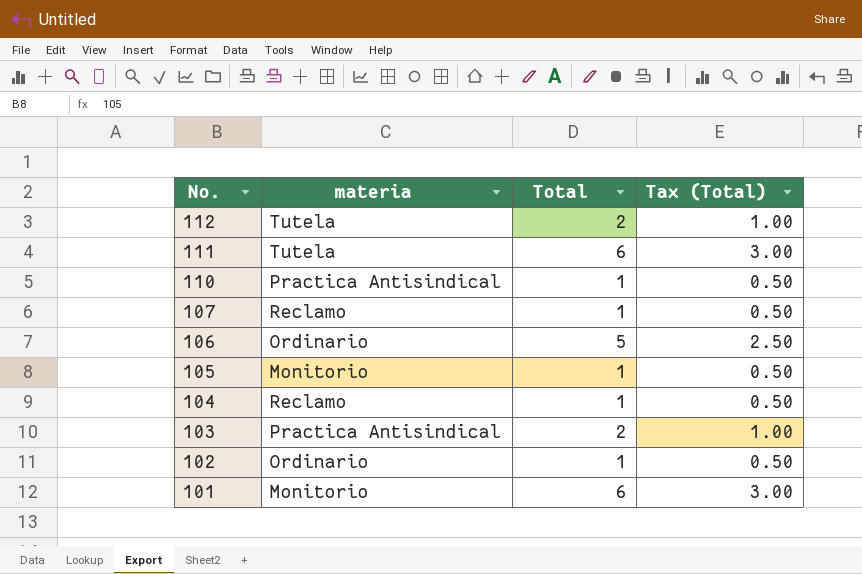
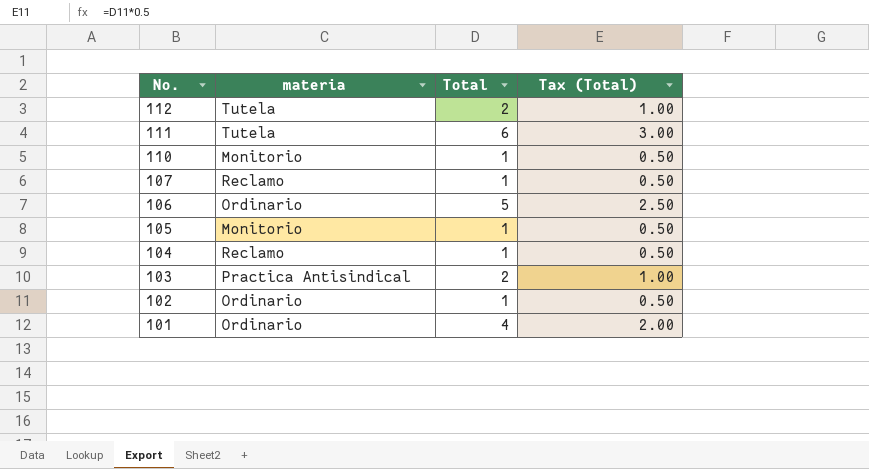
110 | materia: Practica Antisindical -> Monitorio
101 | materia: Monitorio -> Ordinario
101 | Total: 6 -> 4
101 | Tax (Total): 3.00 -> 2.00

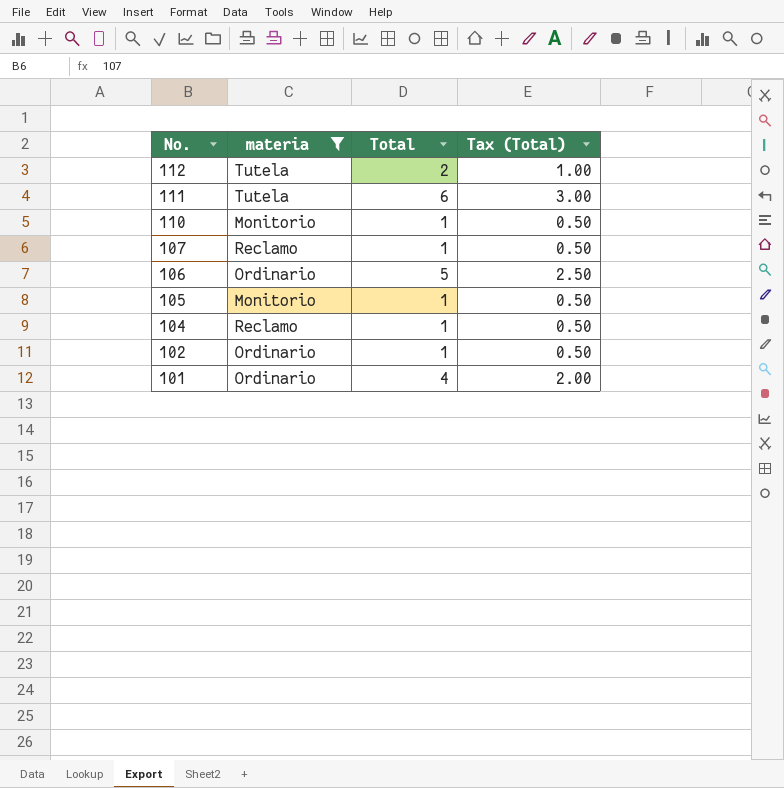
filter: none -> materia != Practica Antisindical

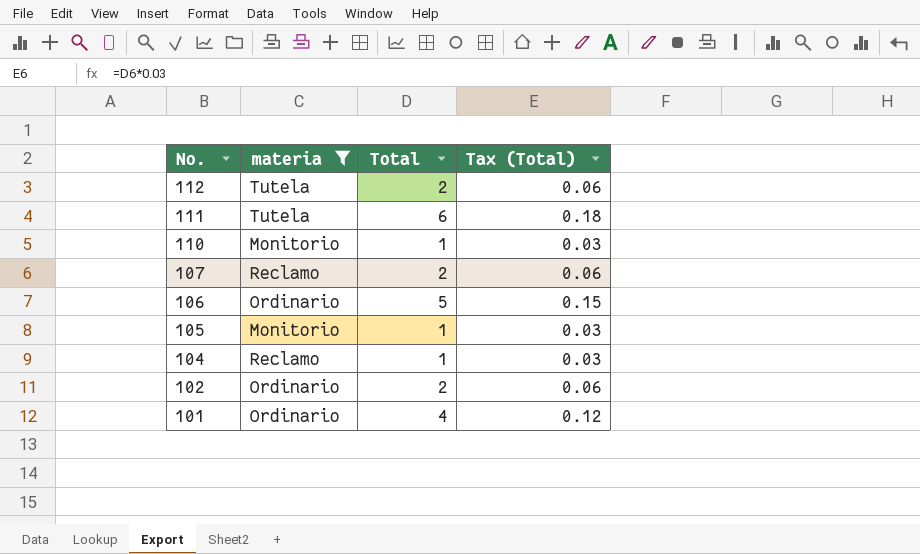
column Tax (Total) | formula: [Total] * 0.5 -> [Total] * 0.03
107 | Total: 1 -> 2
102 | Total: 1 -> 2

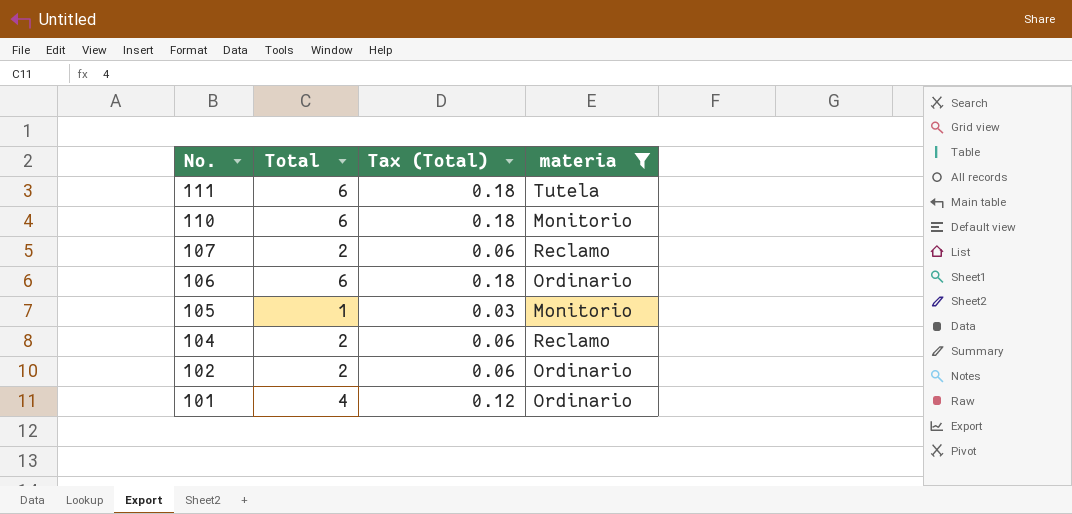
column materia | position: 2 -> 4
row 112: Tutela | 2 | 0.06 -> none
110 | Total: 1 -> 6
110 | Tax (Total): 0.03 -> 0.18
106 | Total: 5 -> 6
106 | Tax (Total): 0.15 -> 0.18
104 | Total: 1 -> 2
104 | Tax (Total): 0.03 -> 0.06

